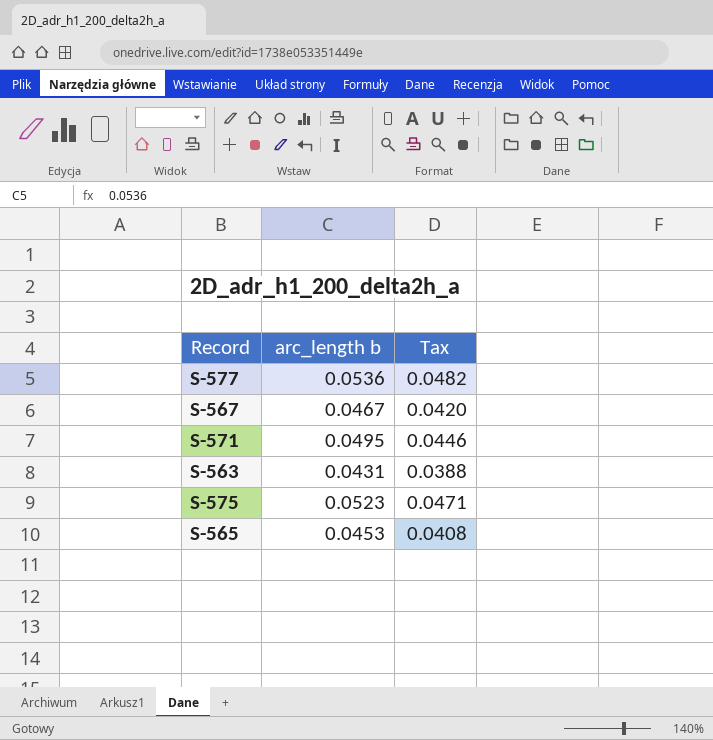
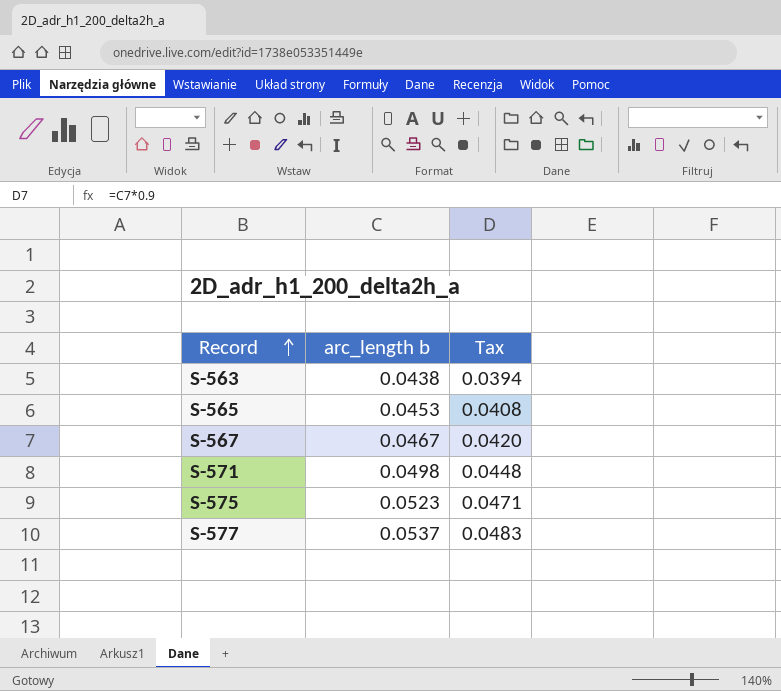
row order: none -> Record ascending
S-563 | arc_length b: 0.0431 -> 0.0438
S-563 | Tax: 0.0388 -> 0.0394
S-571 | arc_length b: 0.0495 -> 0.0498
S-571 | Tax: 0.0446 -> 0.0448
S-577 | arc_length b: 0.0536 -> 0.0537
S-577 | Tax: 0.0482 -> 0.0483

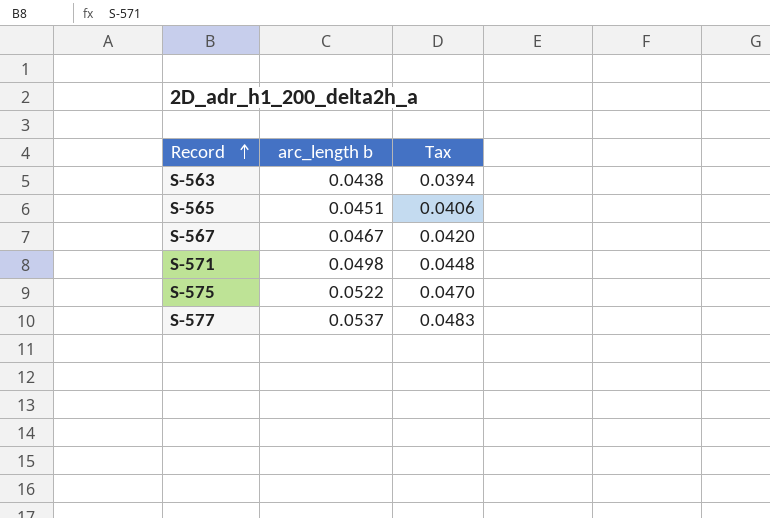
S-565 | arc_length b: 0.0453 -> 0.0451
S-565 | Tax: 0.0408 -> 0.0406
S-575 | arc_length b: 0.0523 -> 0.0522
S-575 | Tax: 0.0471 -> 0.0470

